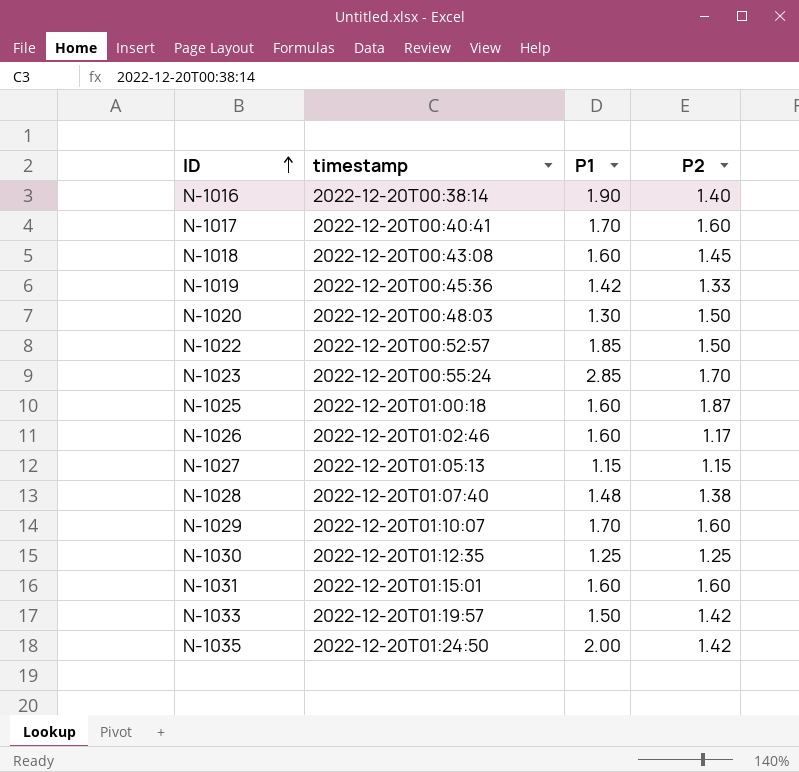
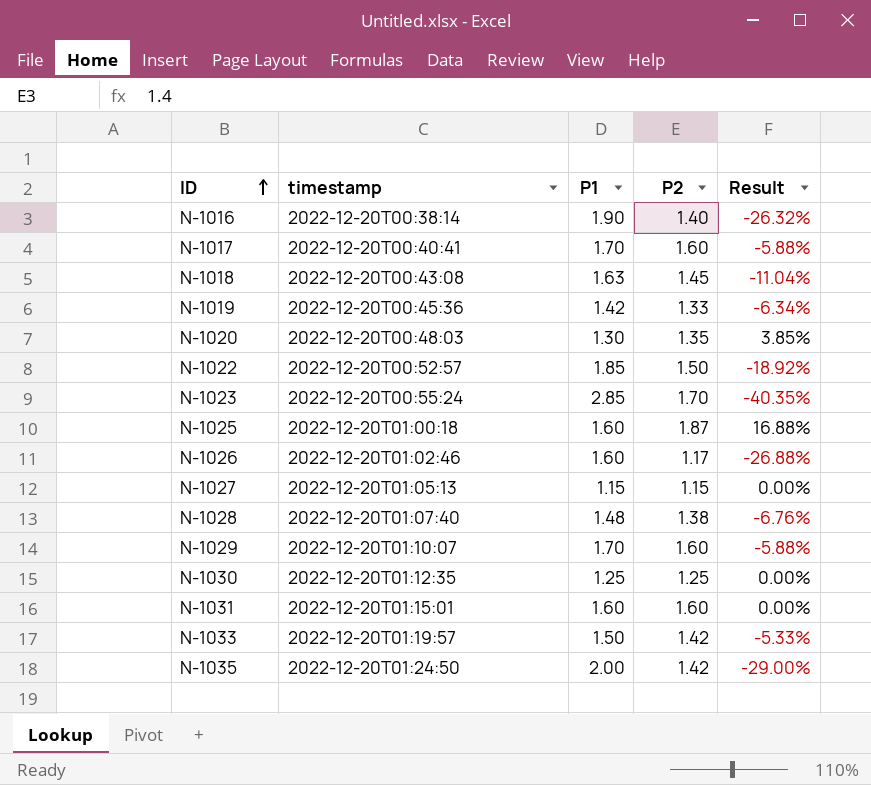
column Result | formula: none -> ([P2] - [P1]) / [P1]
N-1018 | P1: 1.60 -> 1.63
N-1020 | P2: 1.50 -> 1.35

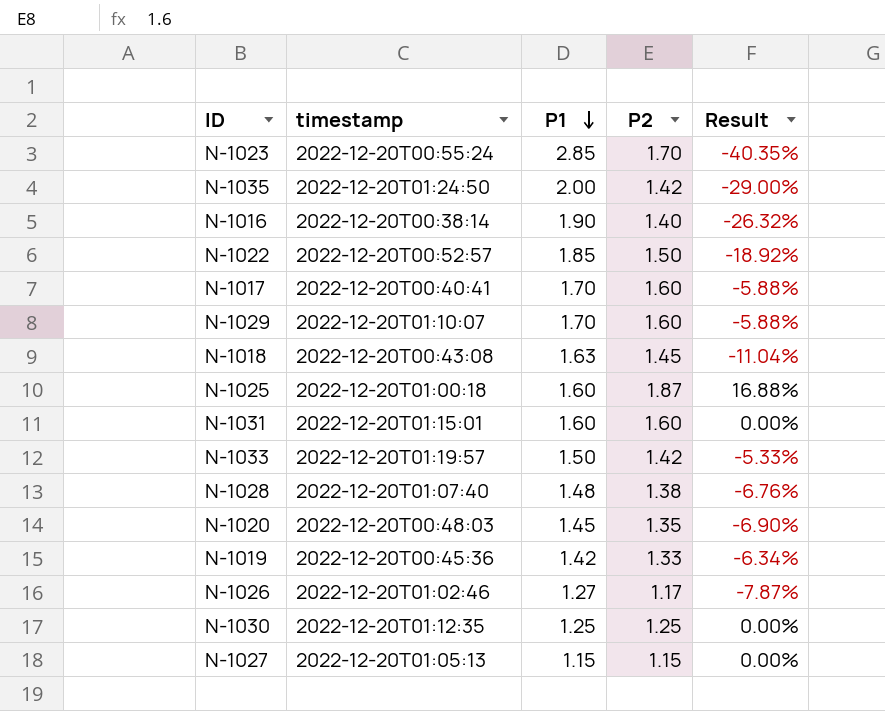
row order: ID ascending -> P1 descending
N-1020 | P1: 1.30 -> 1.45
N-1020 | Result: 3.85% -> -6.90%
N-1026 | P1: 1.60 -> 1.27
N-1026 | Result: -26.88% -> -7.87%

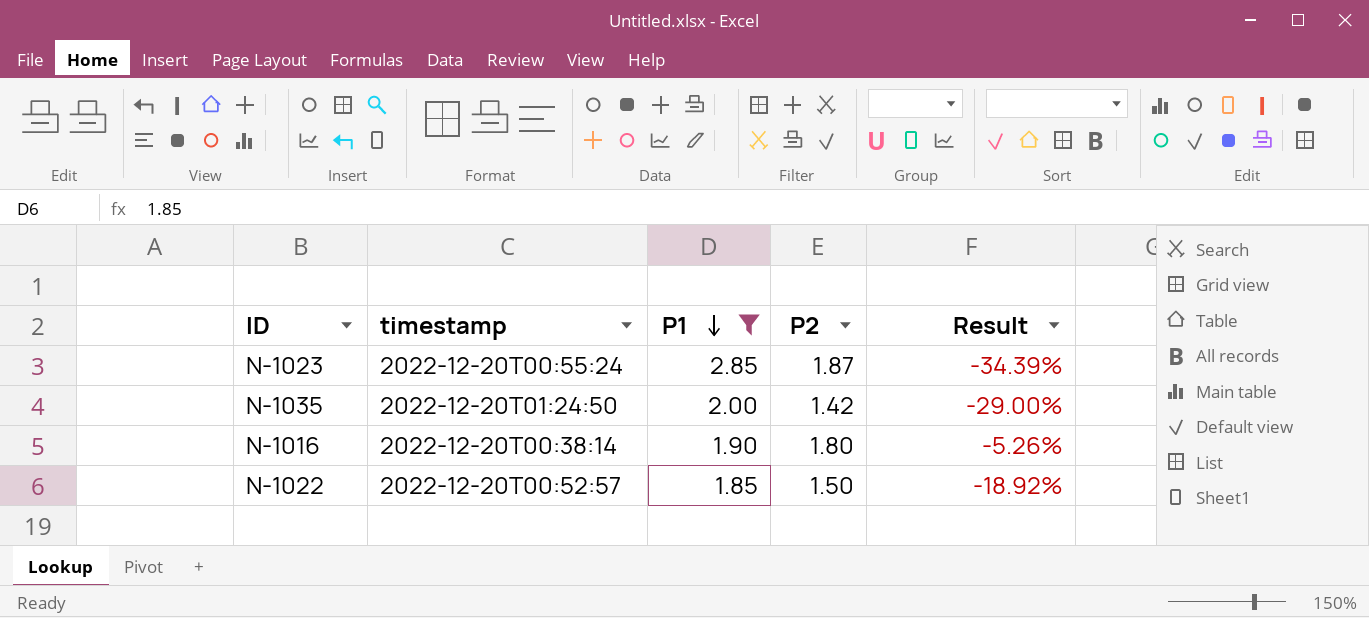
filter: none -> P1 >= 1.85
N-1023 | P2: 1.70 -> 1.87
N-1023 | Result: -40.35% -> -34.39%
N-1016 | P2: 1.40 -> 1.80
N-1016 | Result: -26.32% -> -5.26%

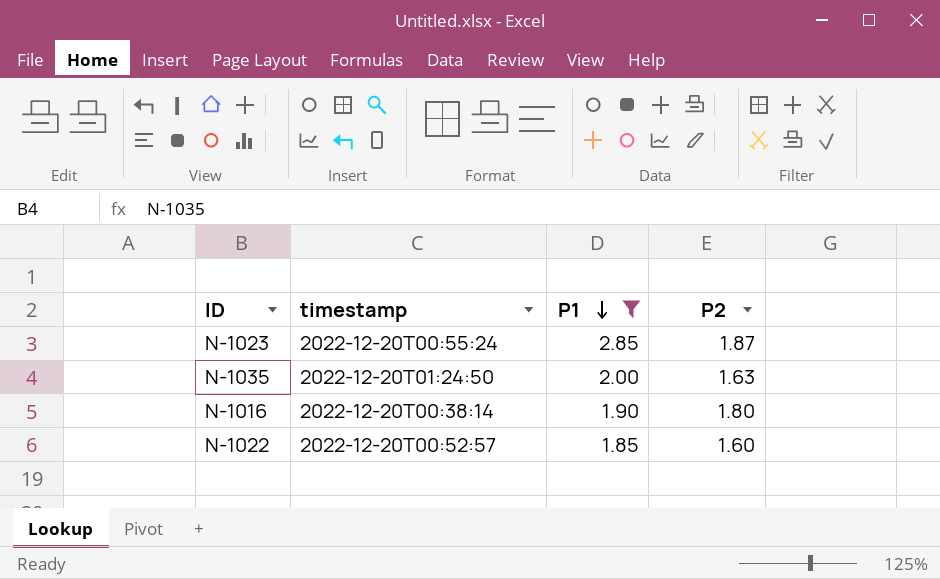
column Result | formula: ([P2] - [P1]) / [P1] -> none
N-1035 | P2: 1.42 -> 1.63
N-1022 | P2: 1.50 -> 1.60

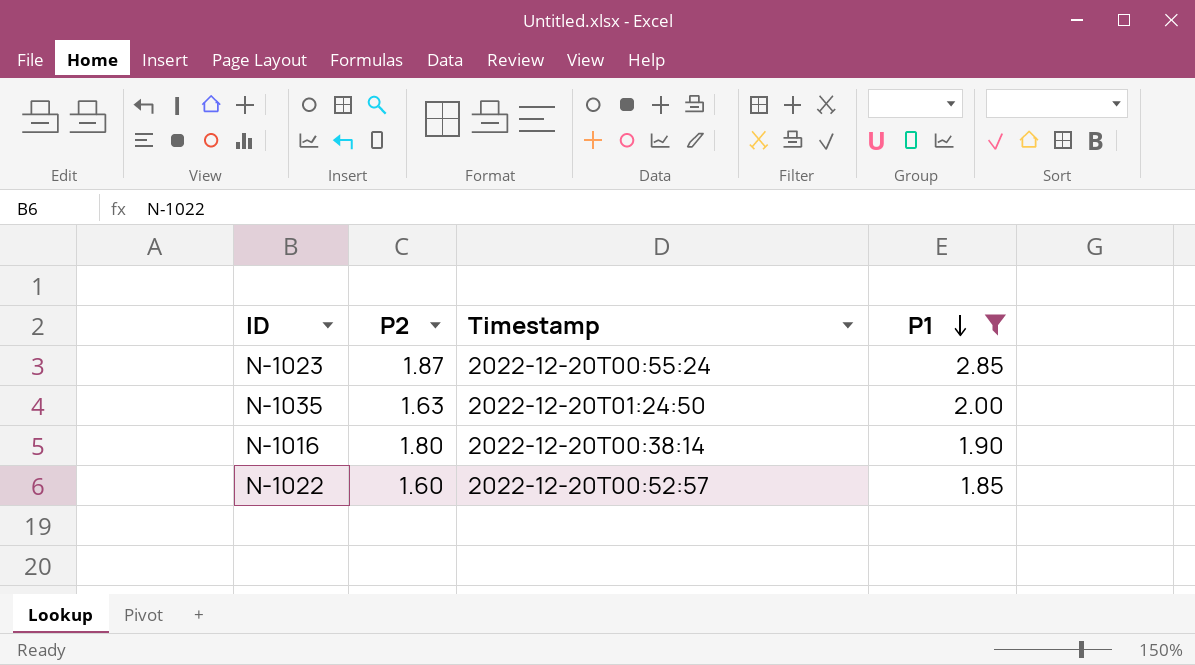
column P2 | position: 4 -> 2
column name: timestamp -> Timestamp

